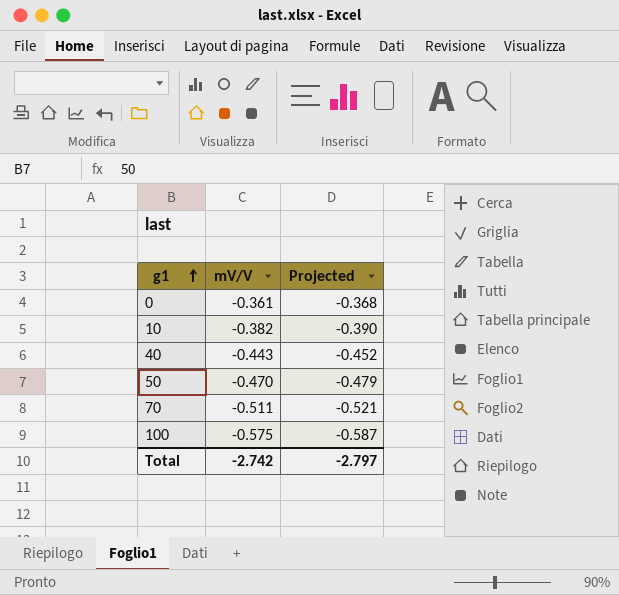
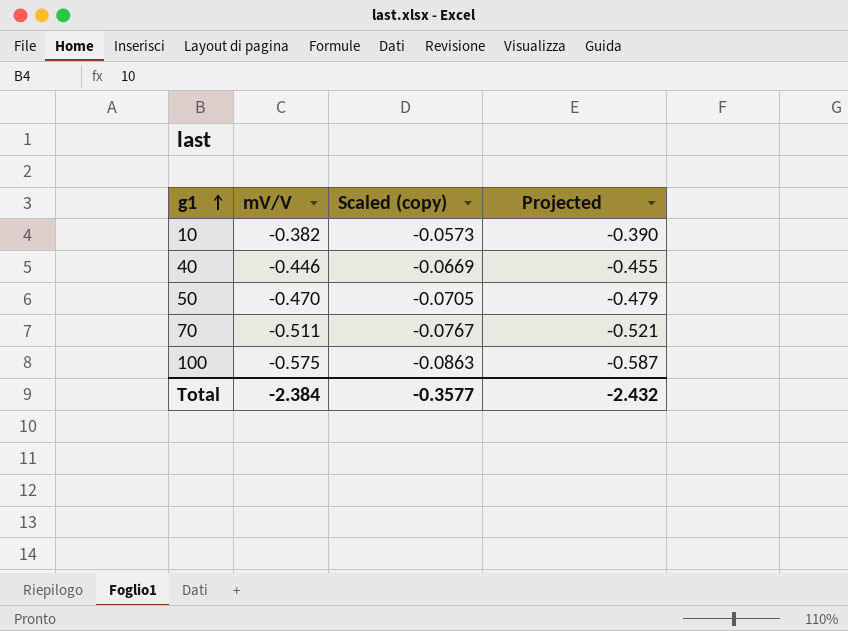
column Scaled (copy) | formula: none -> [mV/V] * 0.15
row 0: -0.361 | -0.368 -> none
40 | mV/V: -0.443 -> -0.446
40 | Projected: -0.452 -> -0.455
Total | mV/V: -2.742 -> -2.384
Total | Projected: -2.797 -> -2.432

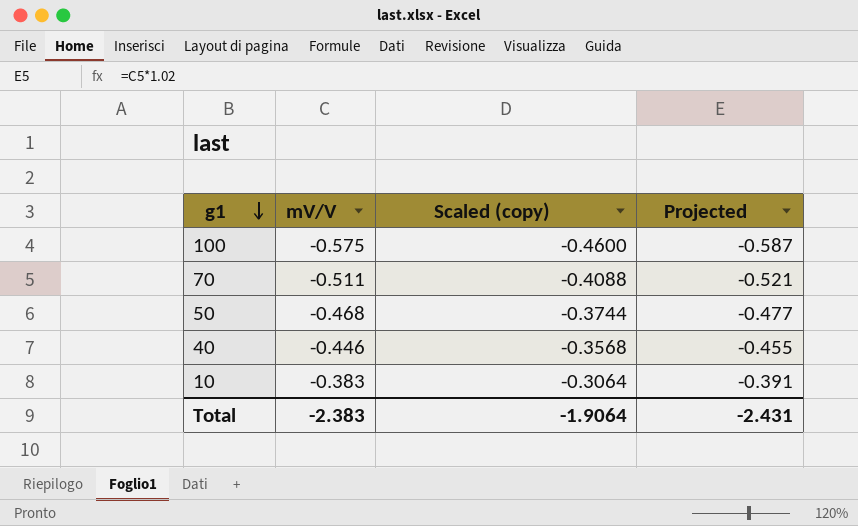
row order: g1 ascending -> g1 descending
column Scaled (copy) | formula: [mV/V] * 0.15 -> [mV/V] * 0.8
50 | mV/V: -0.470 -> -0.468
50 | Projected: -0.479 -> -0.477
10 | mV/V: -0.382 -> -0.383
10 | Projected: -0.390 -> -0.391
Total | mV/V: -2.384 -> -2.383
Total | Scaled (copy): -0.3577 -> -1.9064
Total | Projected: -2.432 -> -2.431

